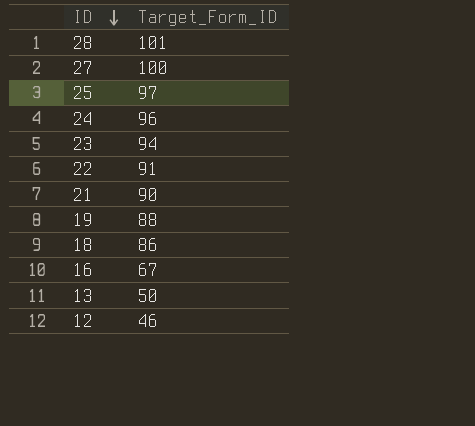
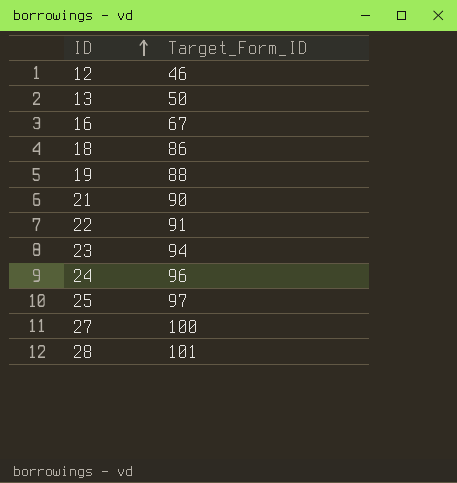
row order: ID descending -> ID ascending

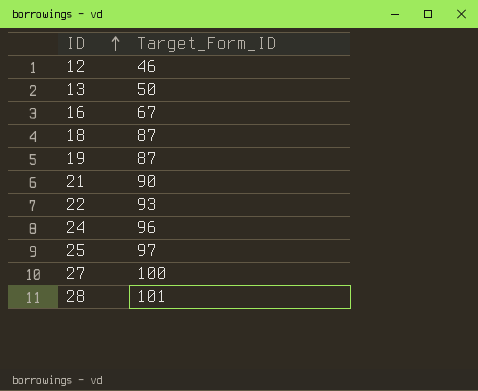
row 23: 94 -> none
18 | Target_Form_ID: 86 -> 87
19 | Target_Form_ID: 88 -> 87
22 | Target_Form_ID: 91 -> 93

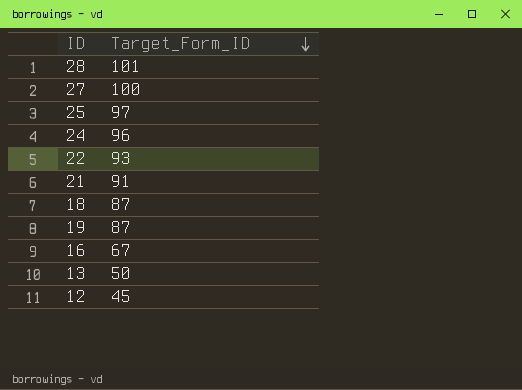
row order: ID ascending -> Target_Form_ID descending
21 | Target_Form_ID: 90 -> 91
12 | Target_Form_ID: 46 -> 45

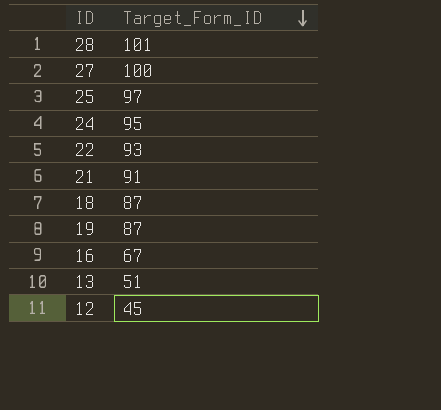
24 | Target_Form_ID: 96 -> 95
13 | Target_Form_ID: 50 -> 51

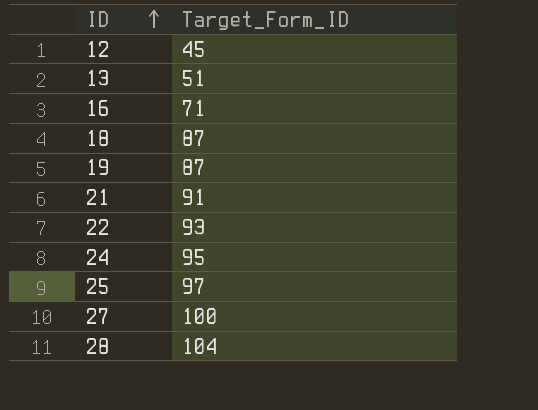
row order: Target_Form_ID descending -> ID ascending
16 | Target_Form_ID: 67 -> 71
28 | Target_Form_ID: 101 -> 104

